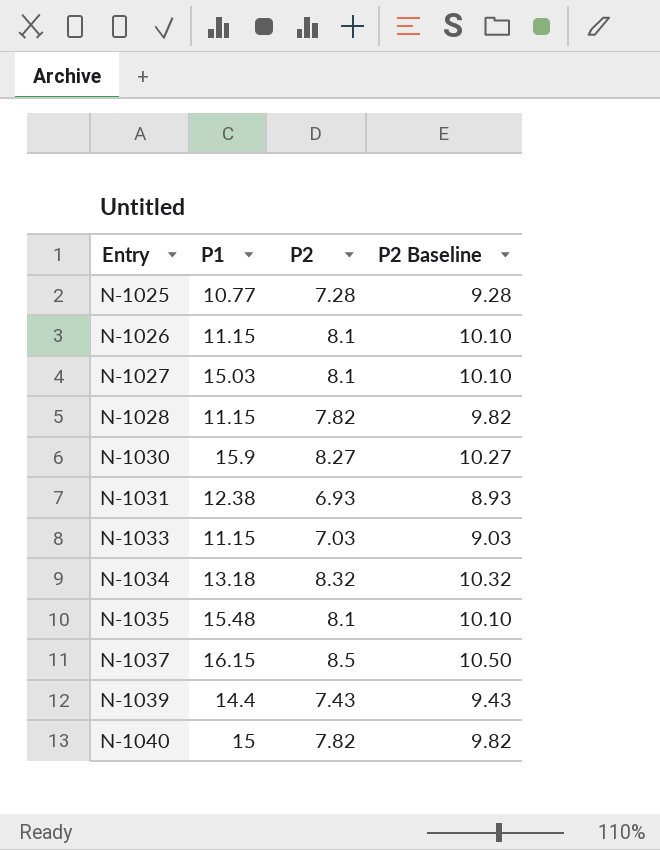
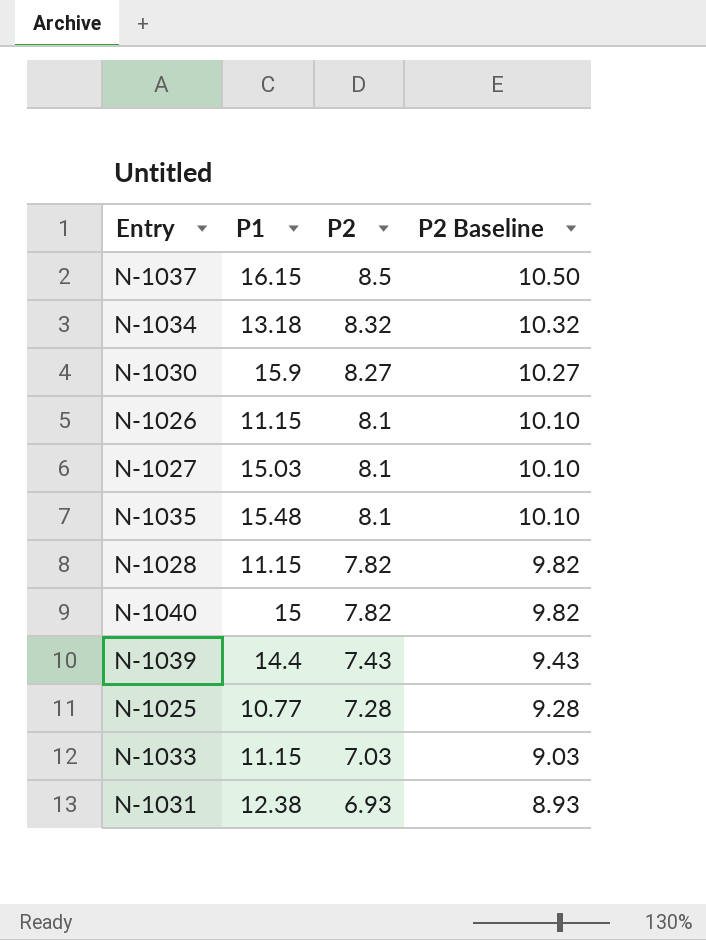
row order: Entry ascending -> P2 descending

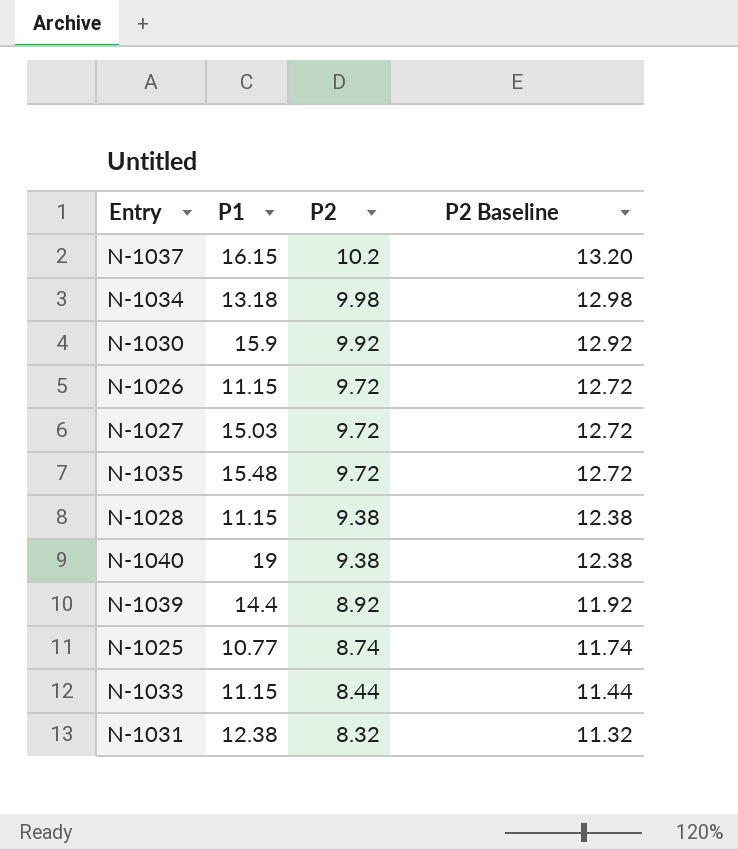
column P2 Baseline | formula: [P2] + 2 -> [P2] + 3
N-1037 | P2: 8.5 -> 10.2
N-1034 | P2: 8.32 -> 9.98
N-1030 | P2: 8.27 -> 9.92
N-1026 | P2: 8.1 -> 9.72
N-1027 | P2: 8.1 -> 9.72
N-1035 | P2: 8.1 -> 9.72
N-1028 | P2: 7.82 -> 9.38
N-1040 | P1: 15 -> 19
N-1040 | P2: 7.82 -> 9.38
N-1039 | P2: 7.43 -> 8.92
N-1025 | P2: 7.28 -> 8.74
N-1033 | P2: 7.03 -> 8.44
N-1031 | P2: 6.93 -> 8.32

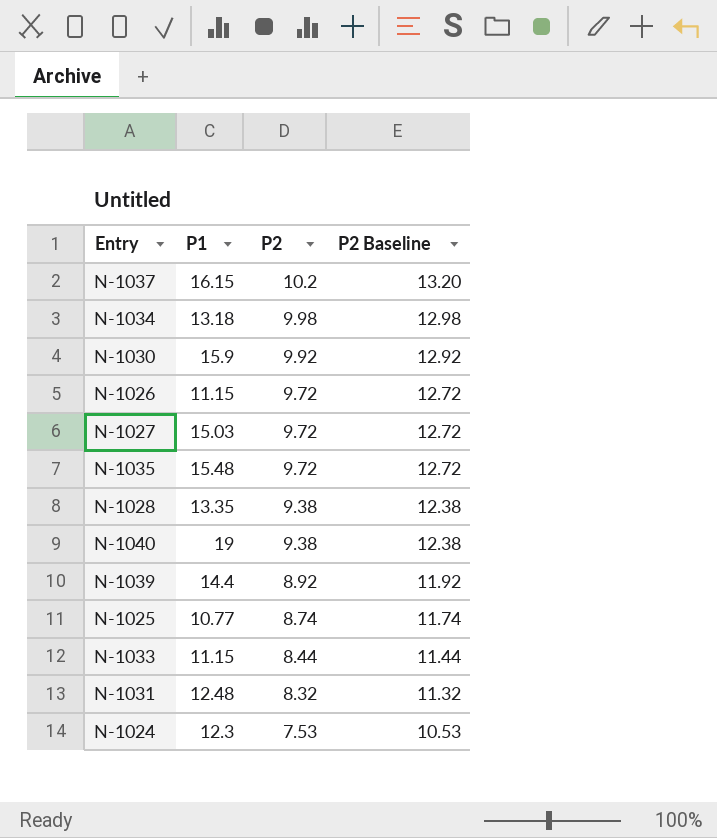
N-1028 | P1: 11.15 -> 13.35
N-1031 | P1: 12.38 -> 12.48
row N-1024: none -> 12.3 | 7.53 | 10.53

